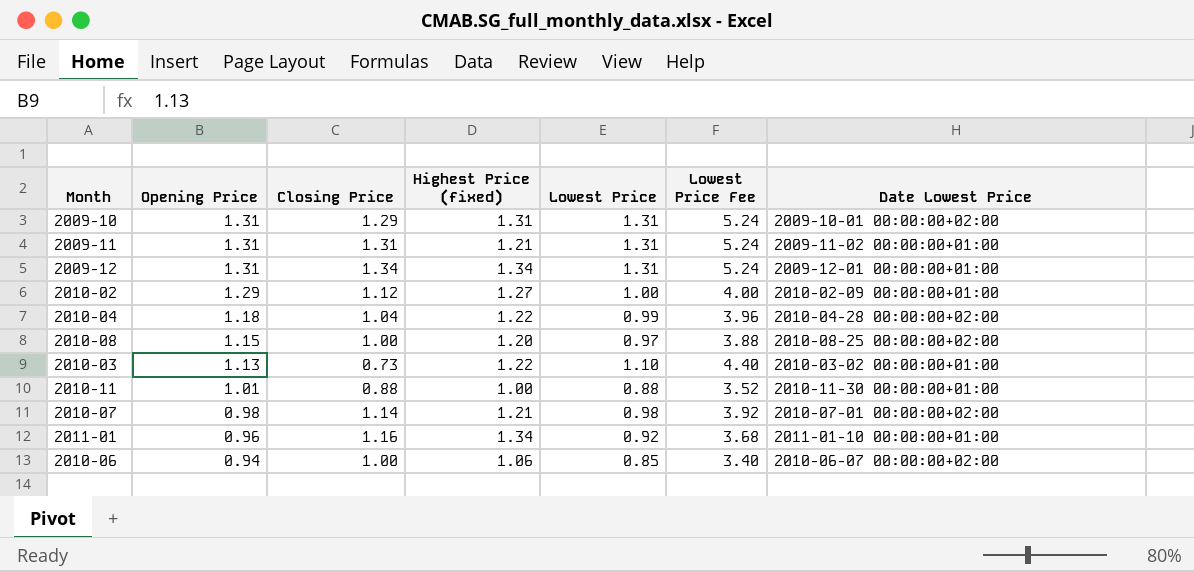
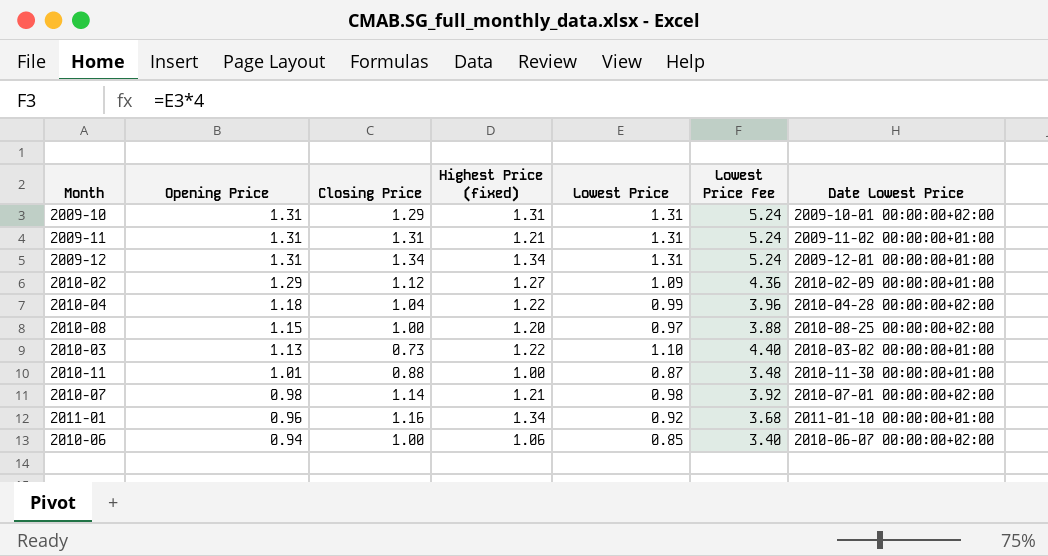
2010-02 | Lowest Price: 1.00 -> 1.09
2010-02 | Lowest Price Fee: 4.00 -> 4.36
2010-11 | Lowest Price: 0.88 -> 0.87
2010-11 | Lowest Price Fee: 3.52 -> 3.48

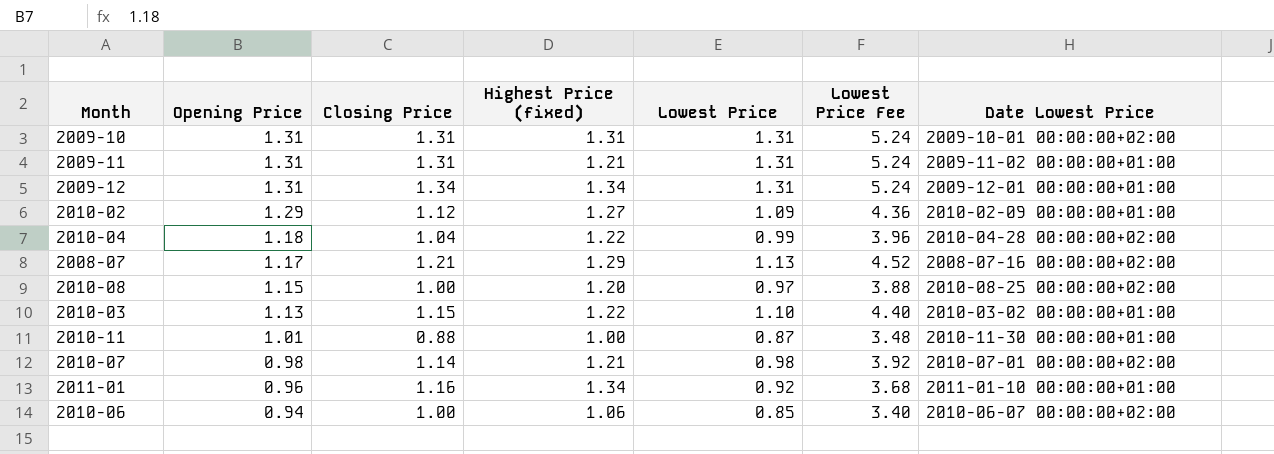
2009-10 | Closing Price: 1.29 -> 1.31
row 2008-07: none -> 1.17 | 1.21 | 1.29 | 1.13 | 4.52 | 2008-07-16 00:00:00+02:00
2010-03 | Closing Price: 0.73 -> 1.15

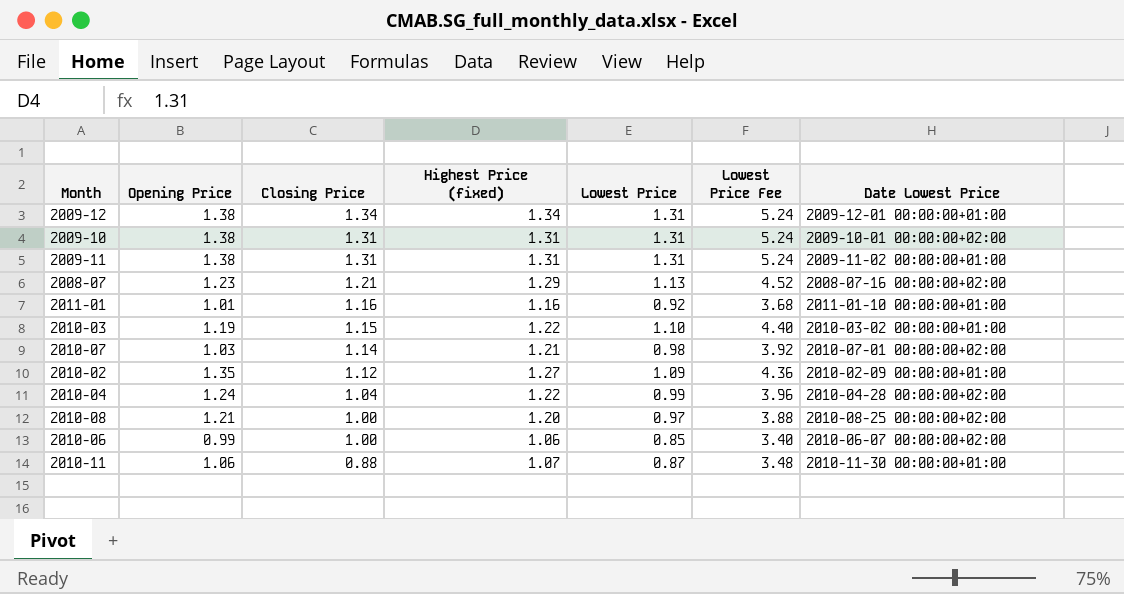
row order: Opening Price descending -> Closing Price descending
2009-12 | Opening Price: 1.31 -> 1.38
2009-10 | Opening Price: 1.31 -> 1.38
2009-11 | Opening Price: 1.31 -> 1.38
2009-11 | Highest Price (fixed): 1.21 -> 1.31
2008-07 | Opening Price: 1.17 -> 1.23
2011-01 | Opening Price: 0.96 -> 1.01
2011-01 | Highest Price (fixed): 1.34 -> 1.16
2010-03 | Opening Price: 1.13 -> 1.19
2010-07 | Opening Price: 0.98 -> 1.03
2010-02 | Opening Price: 1.29 -> 1.35
2010-04 | Opening Price: 1.18 -> 1.24
2010-08 | Opening Price: 1.15 -> 1.21
2010-06 | Opening Price: 0.94 -> 0.99
2010-11 | Opening Price: 1.01 -> 1.06
2010-11 | Highest Price (fixed): 1.00 -> 1.07

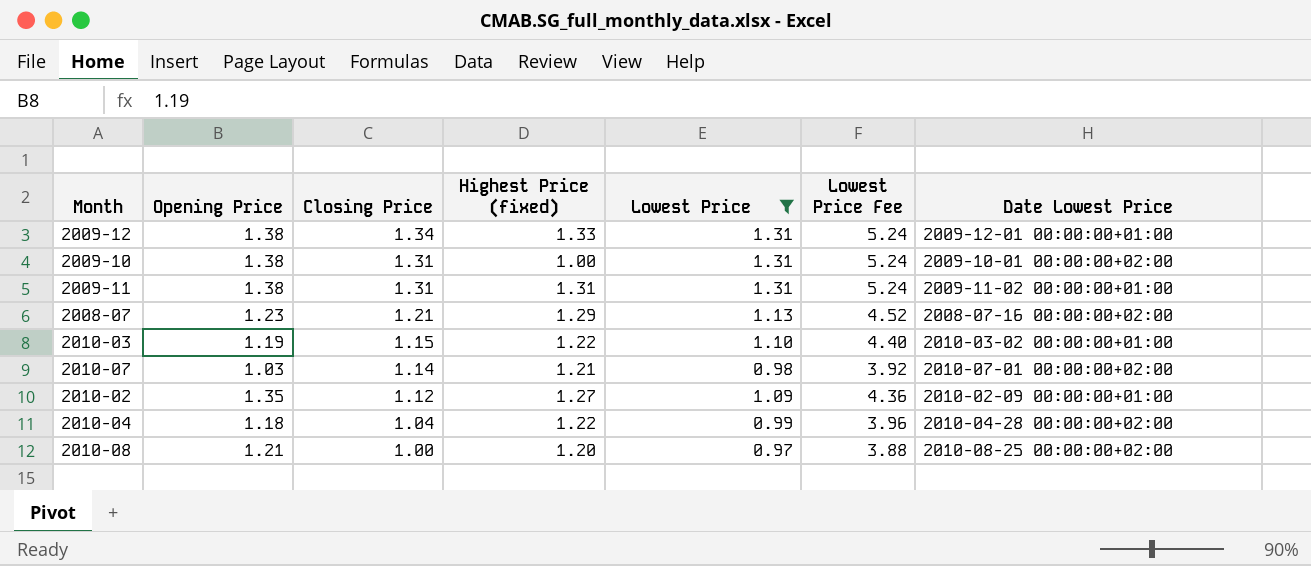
filter: none -> Lowest Price >= 0.97
2009-12 | Highest Price (fixed): 1.34 -> 1.33
2009-10 | Highest Price (fixed): 1.31 -> 1.00
2010-04 | Opening Price: 1.24 -> 1.18

